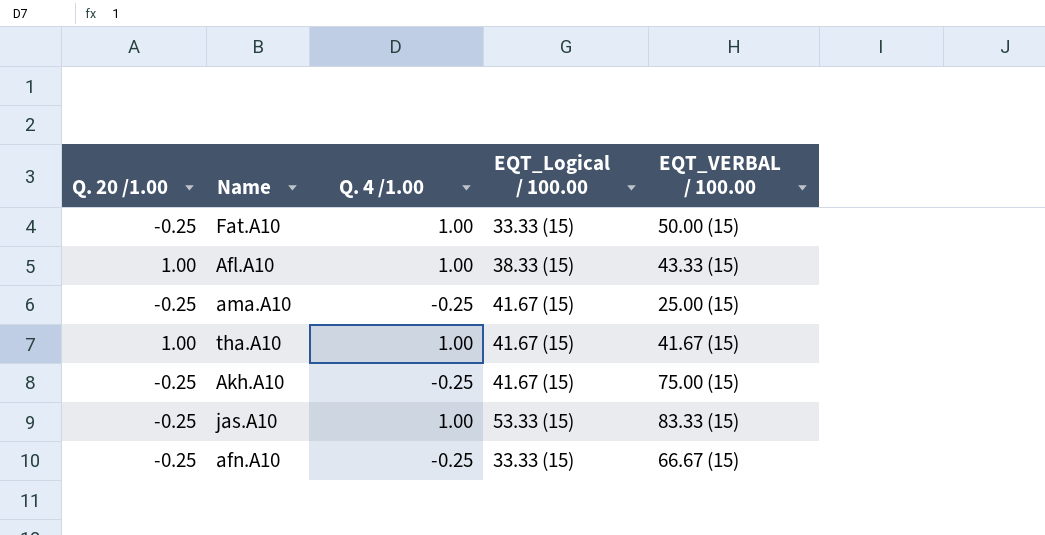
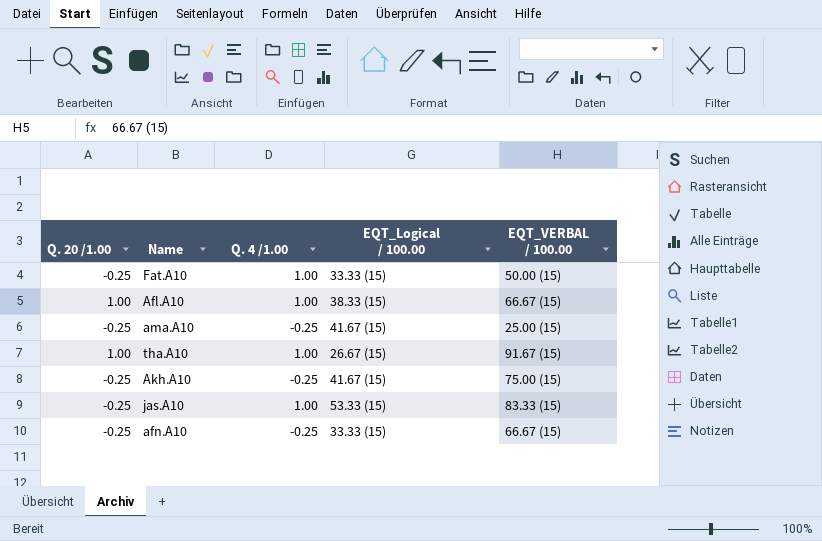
Afl.A10 | EQT_VERBAL / 100.00: 43.33 (15) -> 66.67 (15)
tha.A10 | EQT_Logical / 100.00: 41.67 (15) -> 26.67 (15)
tha.A10 | EQT_VERBAL / 100.00: 41.67 (15) -> 91.67 (15)

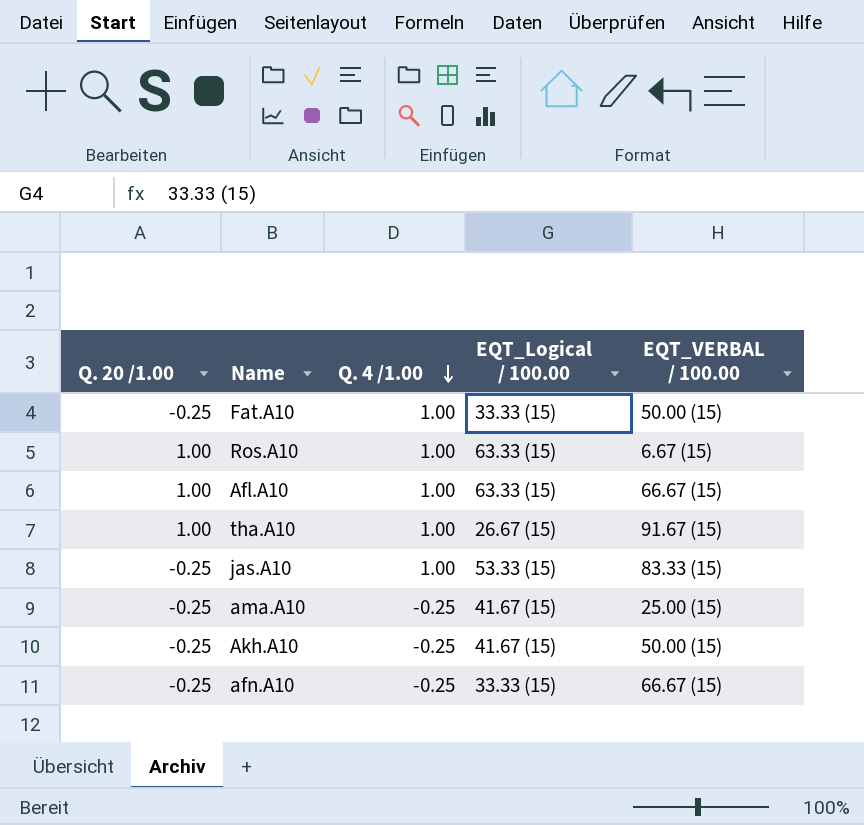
row order: none -> Q. 4 /1.00 descending
row Ros.A10: none -> 1.00 | 1.00 | 63.33 (15) | 6.67 (15)
Afl.A10 | EQT_Logical / 100.00: 38.33 (15) -> 63.33 (15)
Akh.A10 | EQT_VERBAL / 100.00: 75.00 (15) -> 50.00 (15)

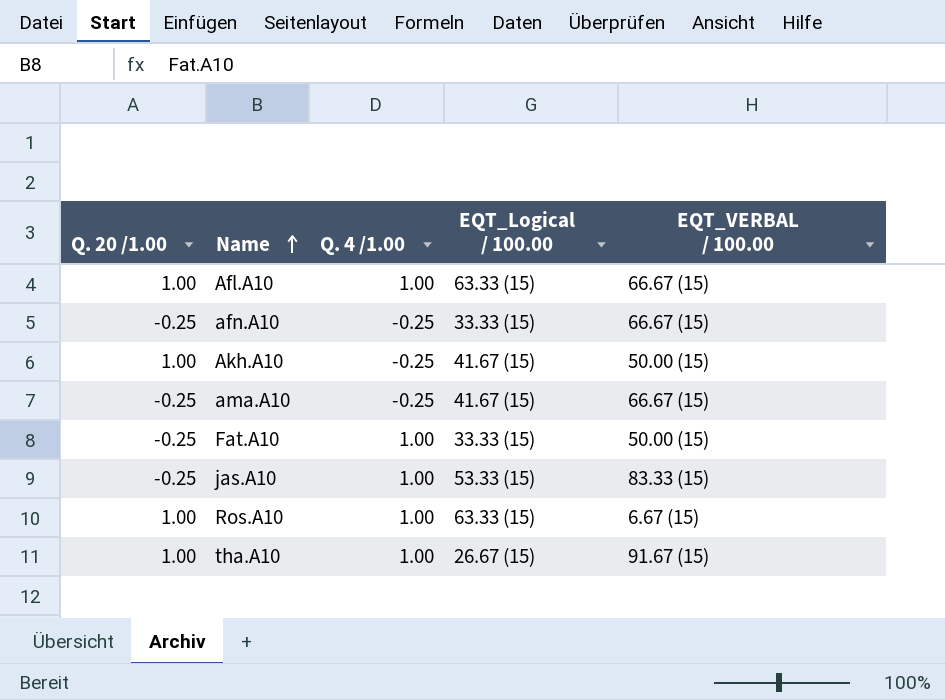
row order: Q. 4 /1.00 descending -> Name ascending
Akh.A10 | Q. 20 /1.00: -0.25 -> 1.00
ama.A10 | EQT_VERBAL / 100.00: 25.00 (15) -> 66.67 (15)

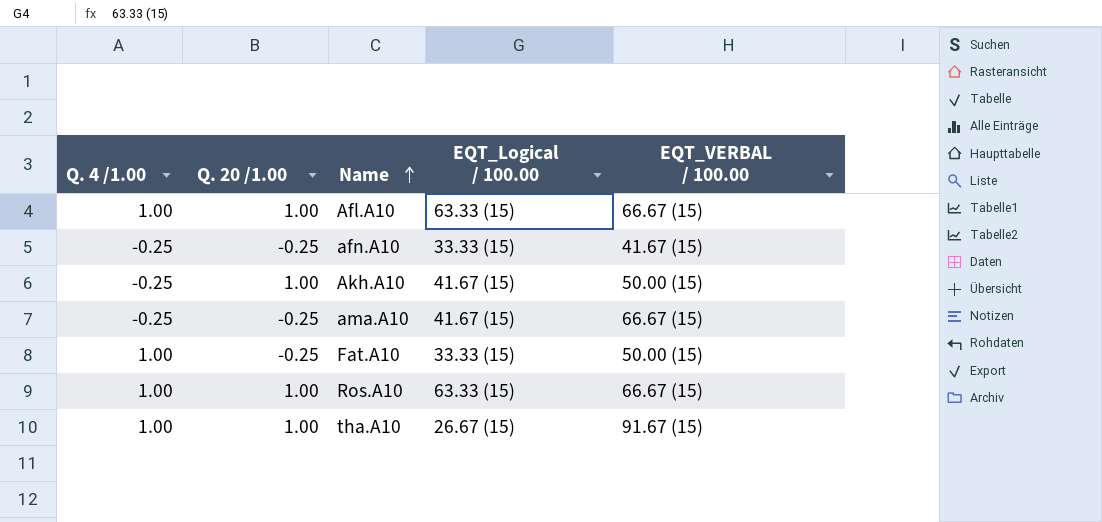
column Q. 4 /1.00 | position: 3 -> 1
row jas.A10: -0.25 | 1.00 | 53.33 (15) | 83.33 (15) -> none
afn.A10 | EQT_VERBAL / 100.00: 66.67 (15) -> 41.67 (15)
Ros.A10 | EQT_VERBAL / 100.00: 6.67 (15) -> 66.67 (15)

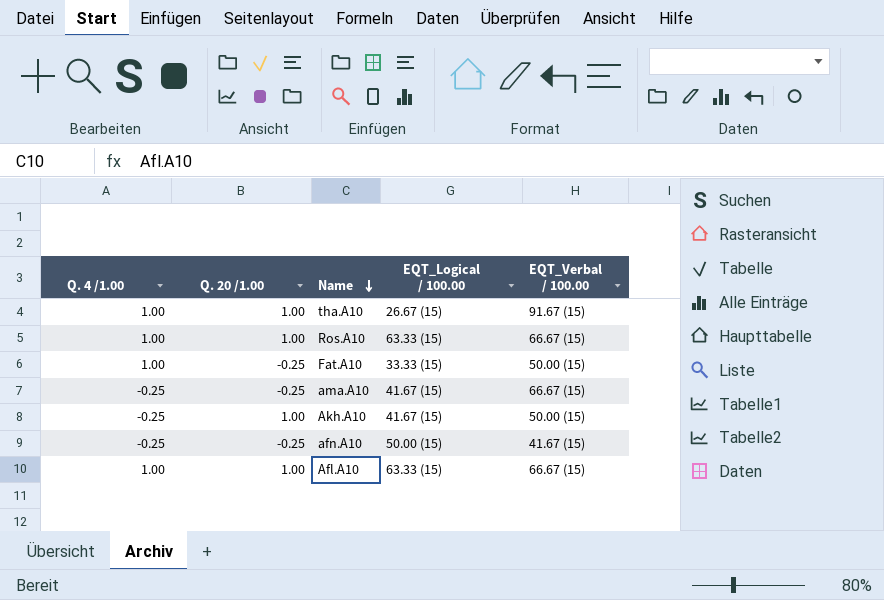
row order: Name ascending -> Name descending
column name: EQT_VERBAL / 100.00 -> EQT_Verbal / 100.00
afn.A10 | EQT_Logical / 100.00: 33.33 (15) -> 50.00 (15)

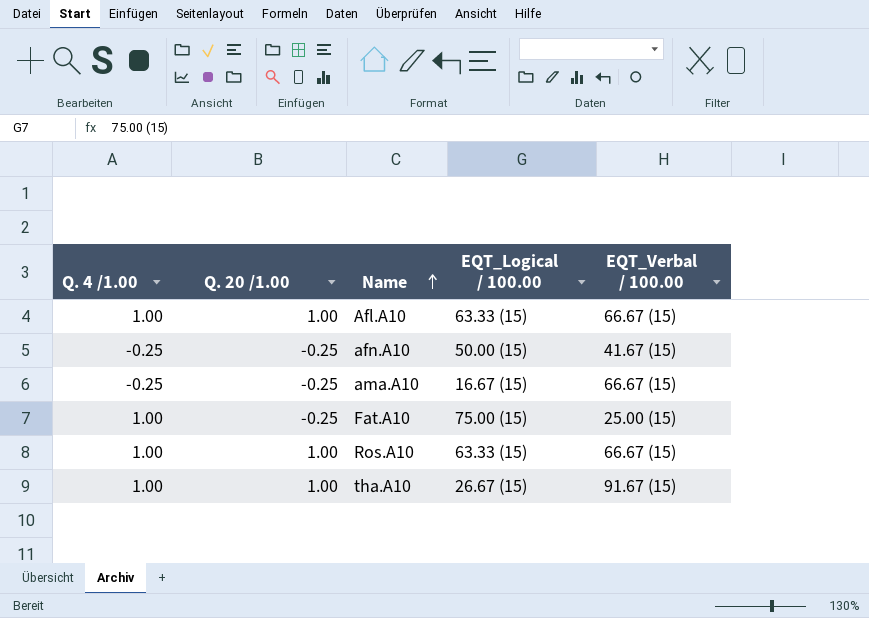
row order: Name descending -> Name ascending
row Akh.A10: -0.25 | 1.00 | 41.67 (15) | 50.00 (15) -> none
ama.A10 | EQT_Logical / 100.00: 41.67 (15) -> 16.67 (15)
Fat.A10 | EQT_Logical / 100.00: 33.33 (15) -> 75.00 (15)
Fat.A10 | EQT_Verbal / 100.00: 50.00 (15) -> 25.00 (15)

